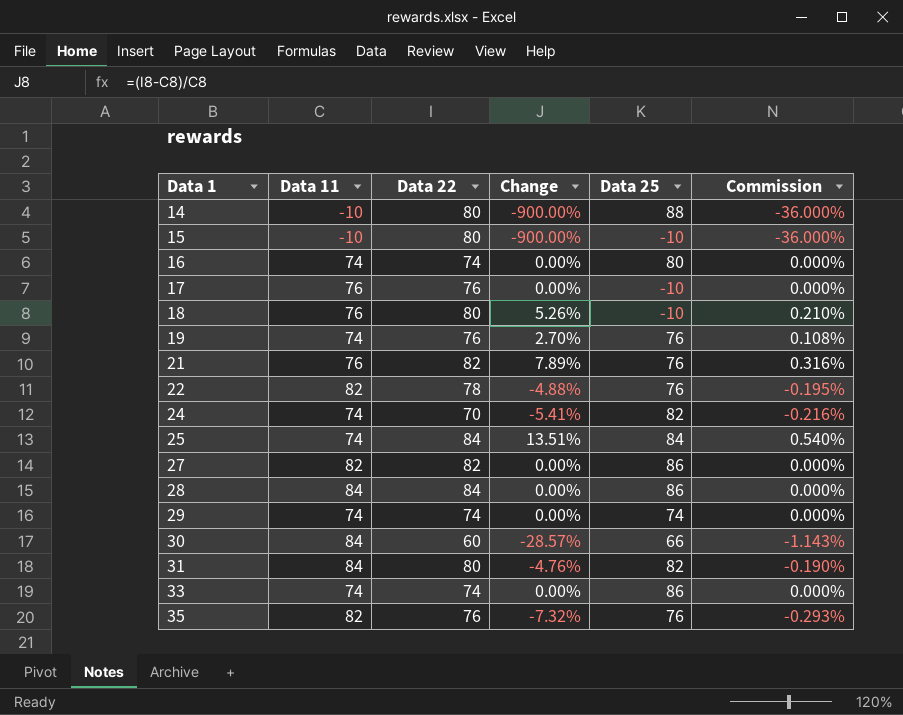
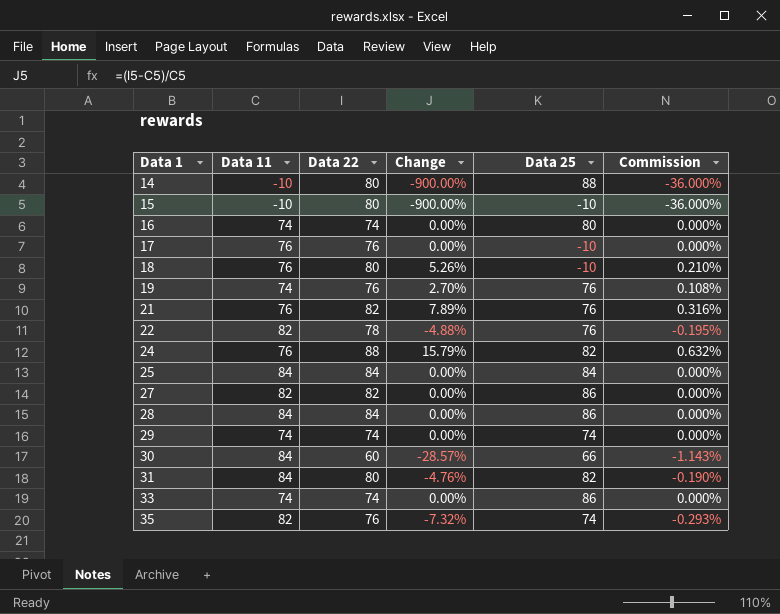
24 | Data 11: 74 -> 76
24 | Data 22: 70 -> 88
24 | Change: -5.41% -> 15.79%
24 | Commission: -0.216% -> 0.632%
25 | Data 11: 74 -> 84
25 | Change: 13.51% -> 0.00%
25 | Commission: 0.540% -> 0.000%
35 | Data 25: 76 -> 74

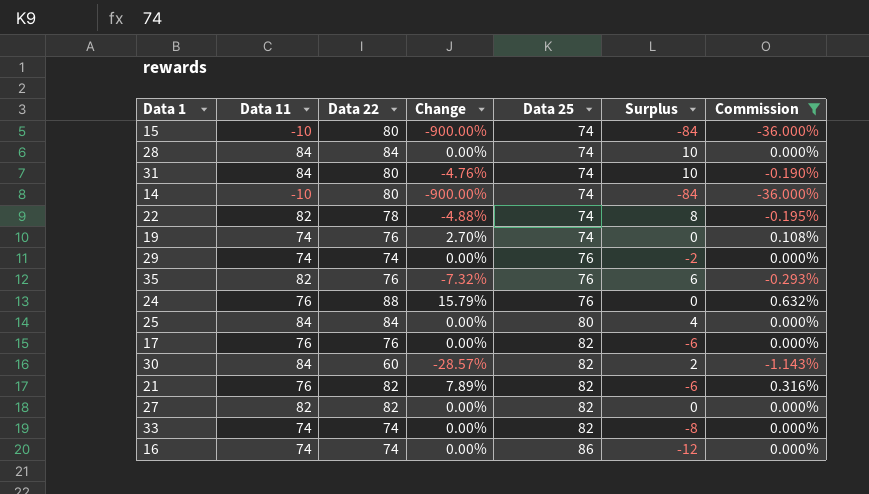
filter: none -> Commission != 0.210%
row order: Data 1 ascending -> Data 25 ascending
column Surplus | formula: none -> [Data 11] - [Data 25]
15 | Data 25: -10 -> 74
28 | Data 25: 86 -> 74
31 | Data 25: 82 -> 74
14 | Data 25: 88 -> 74
22 | Data 25: 76 -> 74
19 | Data 25: 76 -> 74
29 | Data 25: 74 -> 76
35 | Data 25: 74 -> 76
24 | Data 25: 82 -> 76
25 | Data 25: 84 -> 80
17 | Data 25: -10 -> 82
30 | Data 25: 66 -> 82
21 | Data 25: 76 -> 82
27 | Data 25: 86 -> 82
33 | Data 25: 86 -> 82
16 | Data 25: 80 -> 86

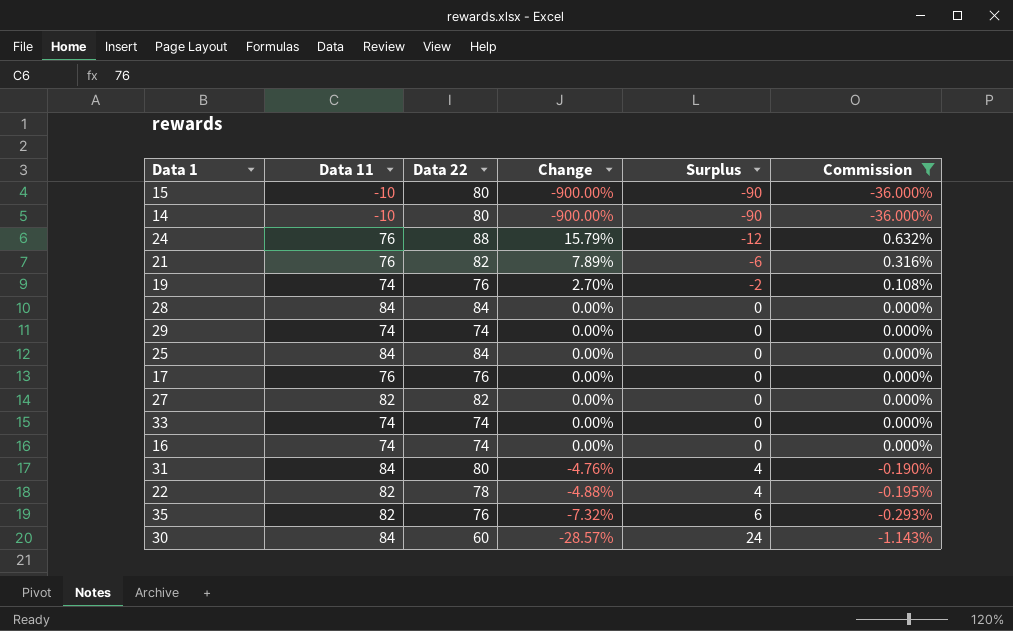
row order: Data 25 ascending -> Surplus ascending
column Data 25 | position: 5 -> none
column Surplus | formula: [Data 11] - [Data 25] -> [Data 11] - [Data 22]

